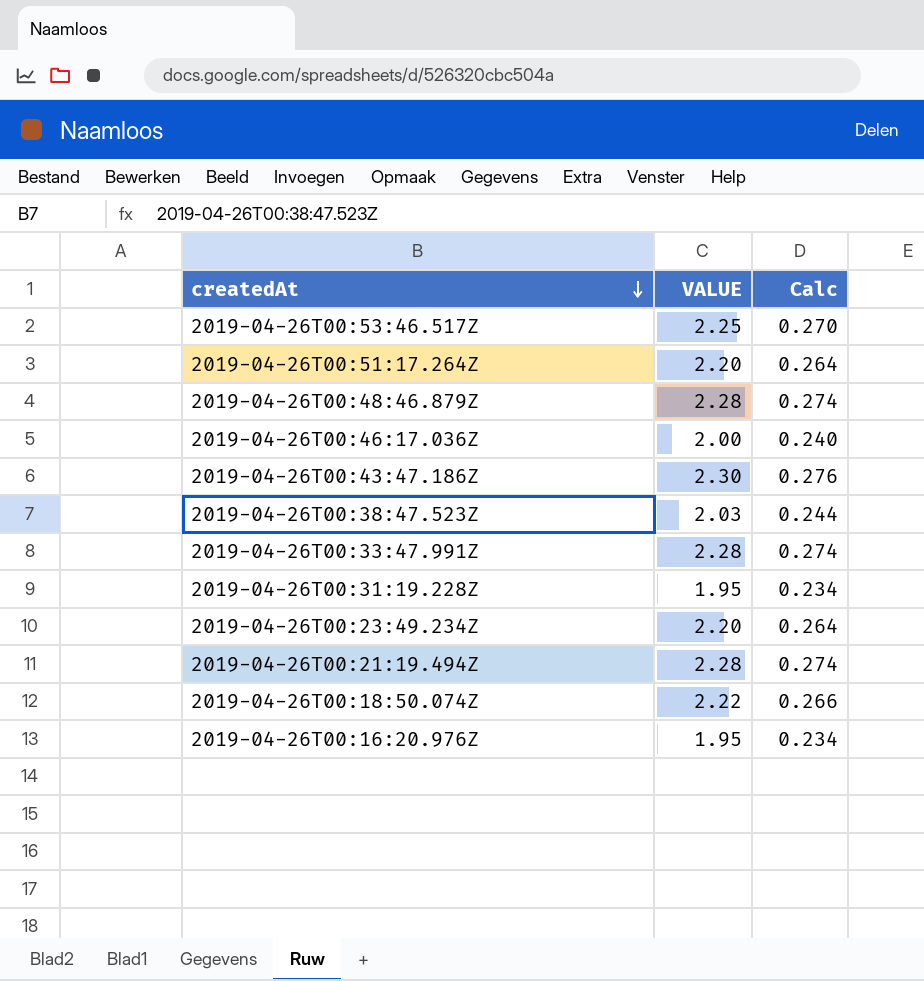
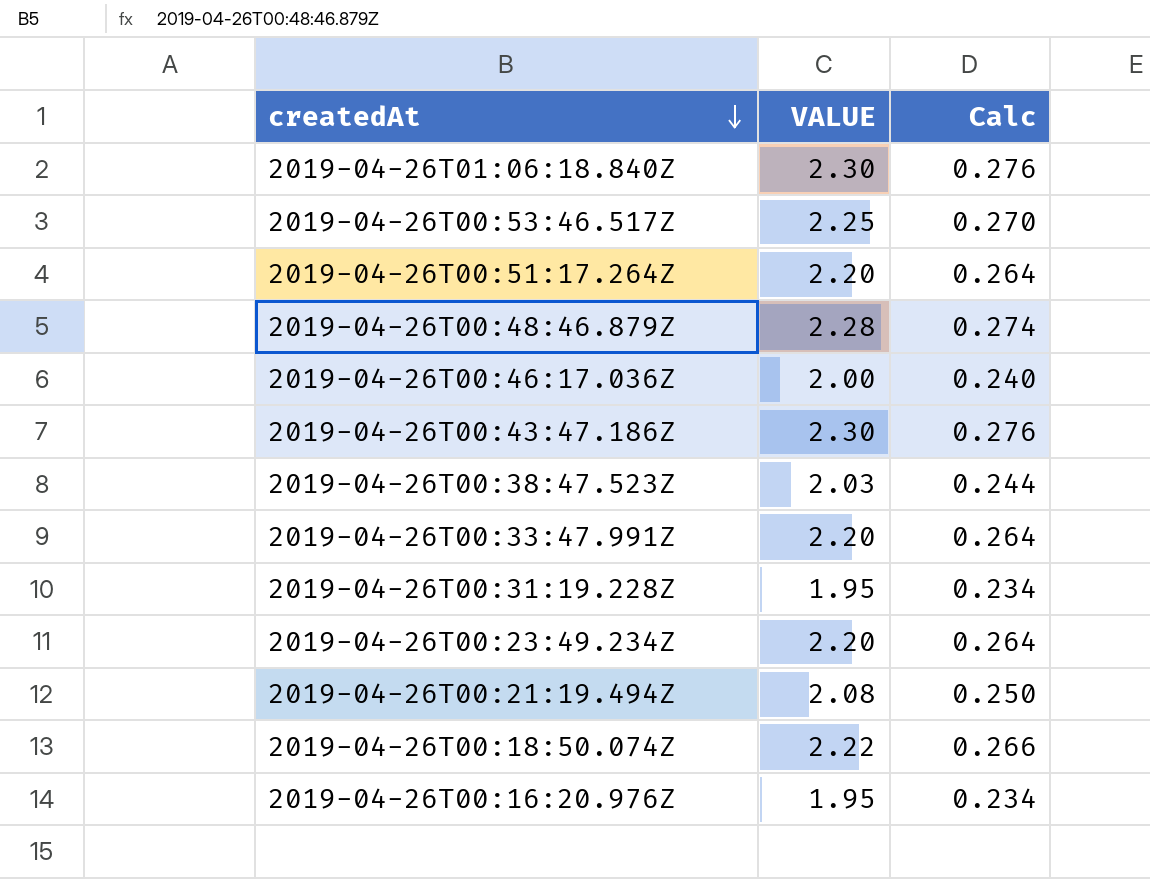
row 2019-04-26T01:06:18.840Z: none -> 2.30 | 0.276
2019-04-26T00:33:47.991Z | VALUE: 2.28 -> 2.20
2019-04-26T00:33:47.991Z | Calc: 0.274 -> 0.264
2019-04-26T00:21:19.494Z | VALUE: 2.28 -> 2.08
2019-04-26T00:21:19.494Z | Calc: 0.274 -> 0.250

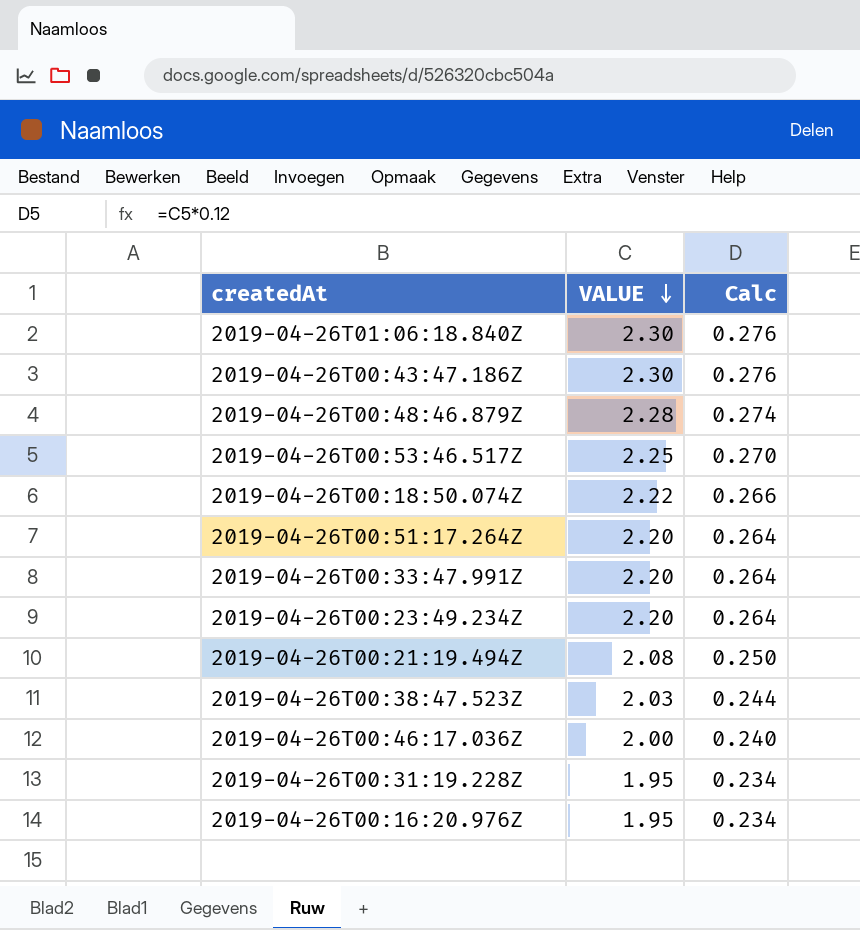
row order: createdAt descending -> VALUE descending

